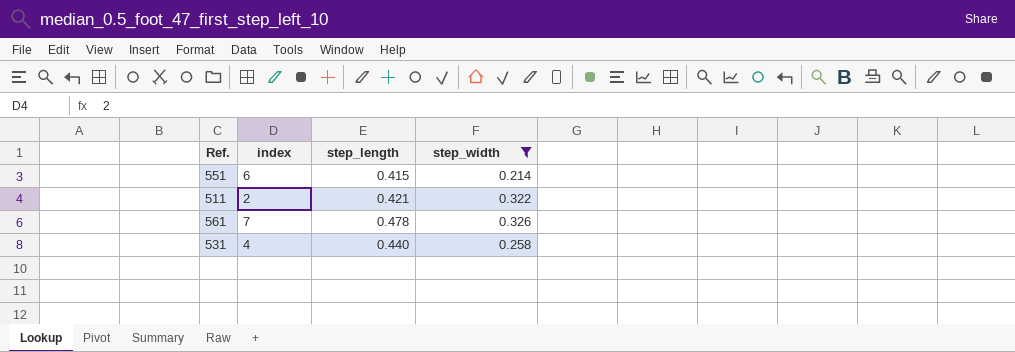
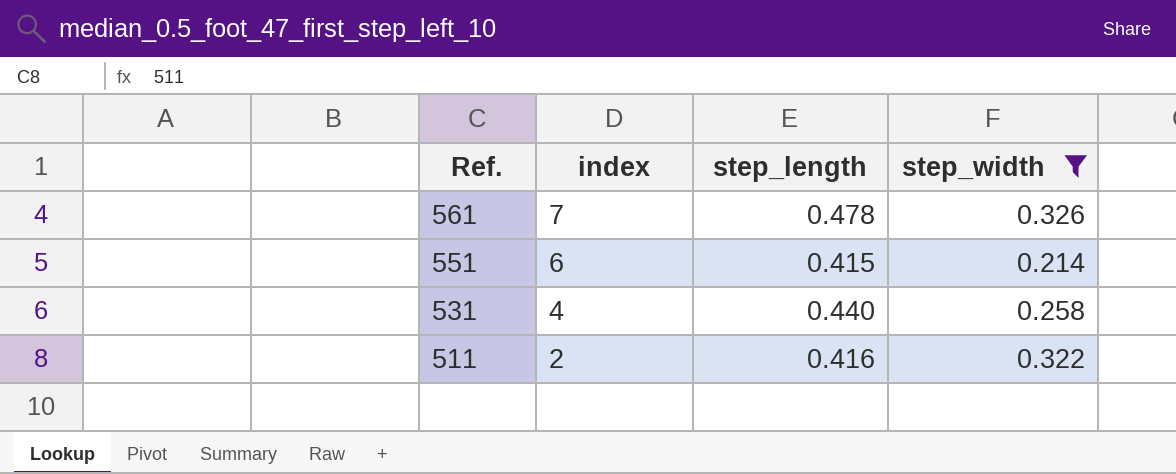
row order: none -> Ref. descending
511 | step_length: 0.421 -> 0.416

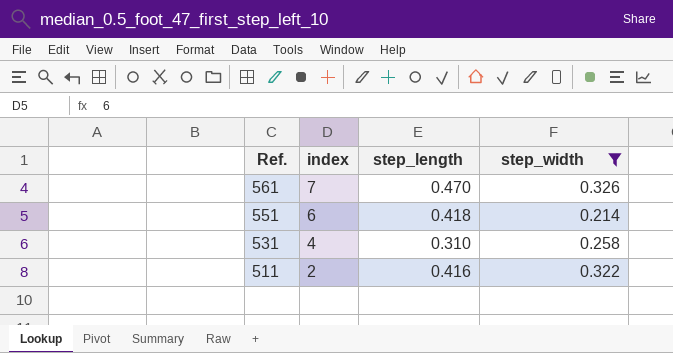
561 | step_length: 0.478 -> 0.470
551 | step_length: 0.415 -> 0.418
531 | step_length: 0.440 -> 0.310

